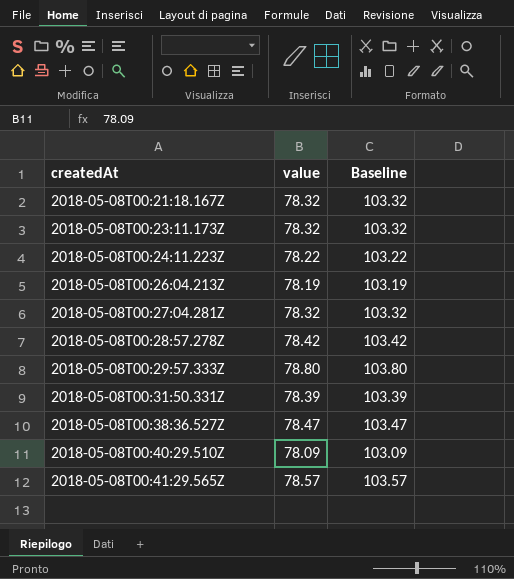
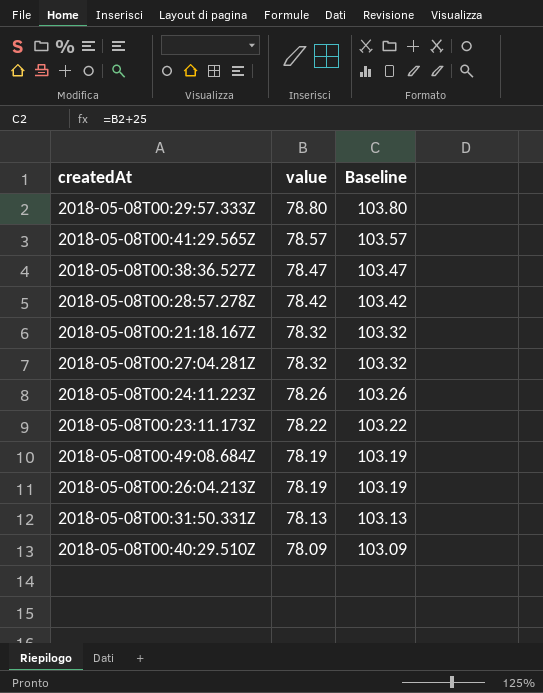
row order: createdAt ascending -> value descending
2018-05-08T00:24:11.223Z | value: 78.22 -> 78.26
2018-05-08T00:24:11.223Z | Baseline: 103.22 -> 103.26
2018-05-08T00:23:11.173Z | value: 78.32 -> 78.22
2018-05-08T00:23:11.173Z | Baseline: 103.32 -> 103.22
row 2018-05-08T00:49:08.684Z: none -> 78.19 | 103.19
2018-05-08T00:31:50.331Z | value: 78.39 -> 78.13
2018-05-08T00:31:50.331Z | Baseline: 103.39 -> 103.13

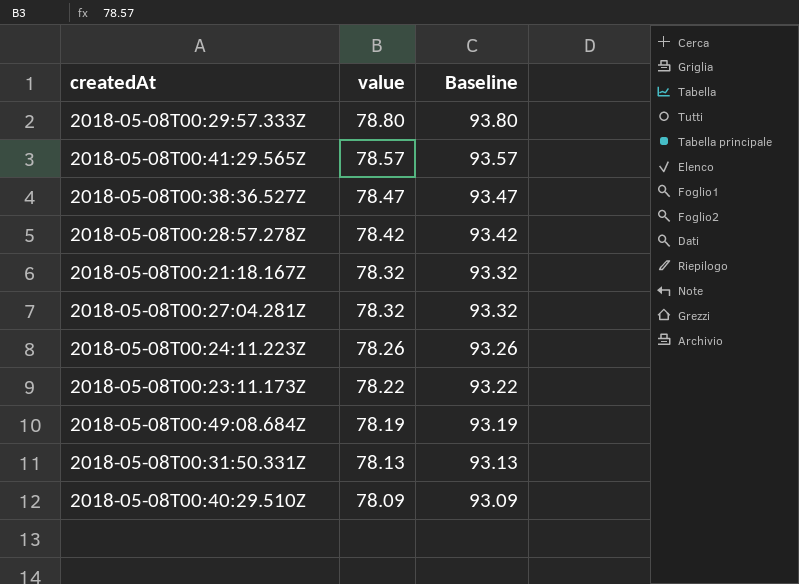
column Baseline | formula: [value] + 25 -> [value] + 15
row 2018-05-08T00:26:04.213Z: 78.19 | 103.19 -> none

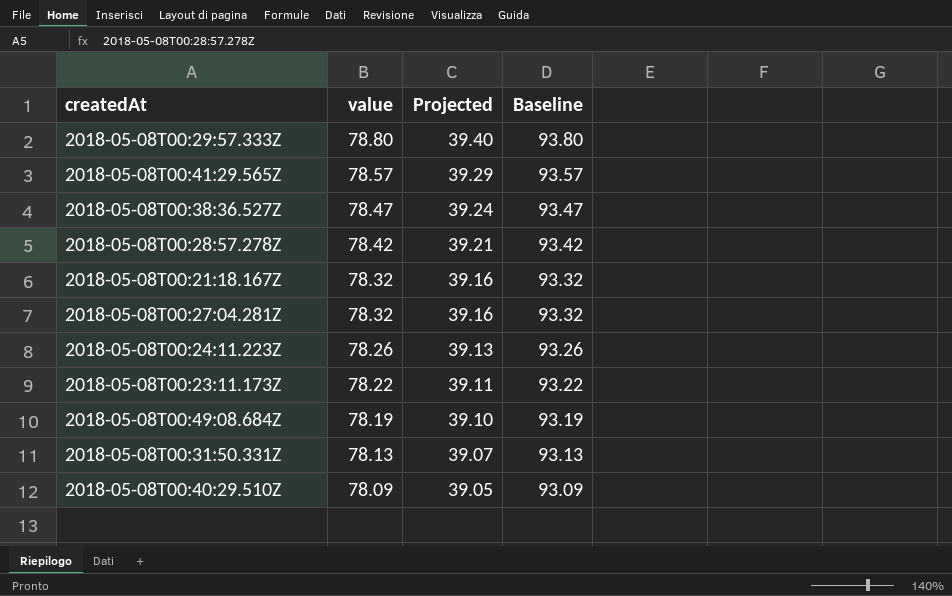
column Projected | formula: none -> [value] * 0.5

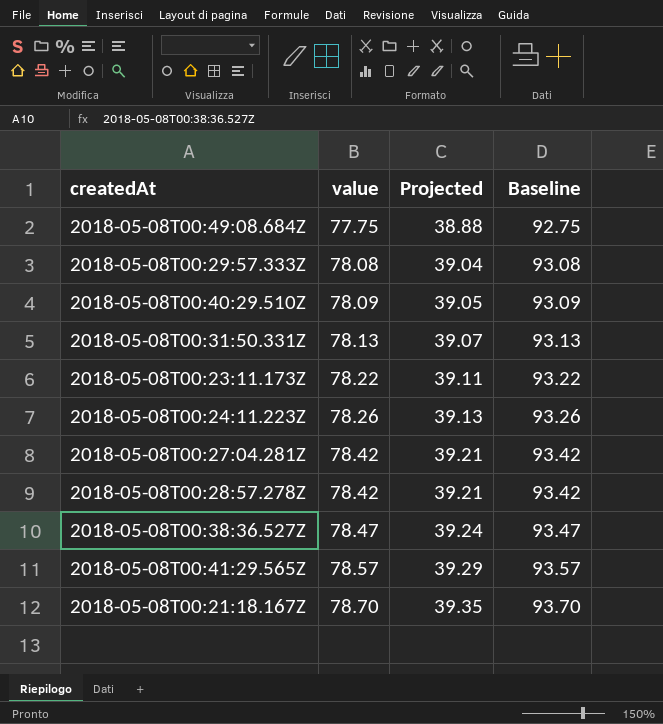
row order: value descending -> value ascending
2018-05-08T00:49:08.684Z | value: 78.19 -> 77.75
2018-05-08T00:49:08.684Z | Projected: 39.10 -> 38.88
2018-05-08T00:49:08.684Z | Baseline: 93.19 -> 92.75
2018-05-08T00:29:57.333Z | value: 78.80 -> 78.08
2018-05-08T00:29:57.333Z | Projected: 39.40 -> 39.04
2018-05-08T00:29:57.333Z | Baseline: 93.80 -> 93.08
2018-05-08T00:27:04.281Z | value: 78.32 -> 78.42
2018-05-08T00:27:04.281Z | Projected: 39.16 -> 39.21
2018-05-08T00:27:04.281Z | Baseline: 93.32 -> 93.42
2018-05-08T00:21:18.167Z | value: 78.32 -> 78.70
2018-05-08T00:21:18.167Z | Projected: 39.16 -> 39.35
2018-05-08T00:21:18.167Z | Baseline: 93.32 -> 93.70

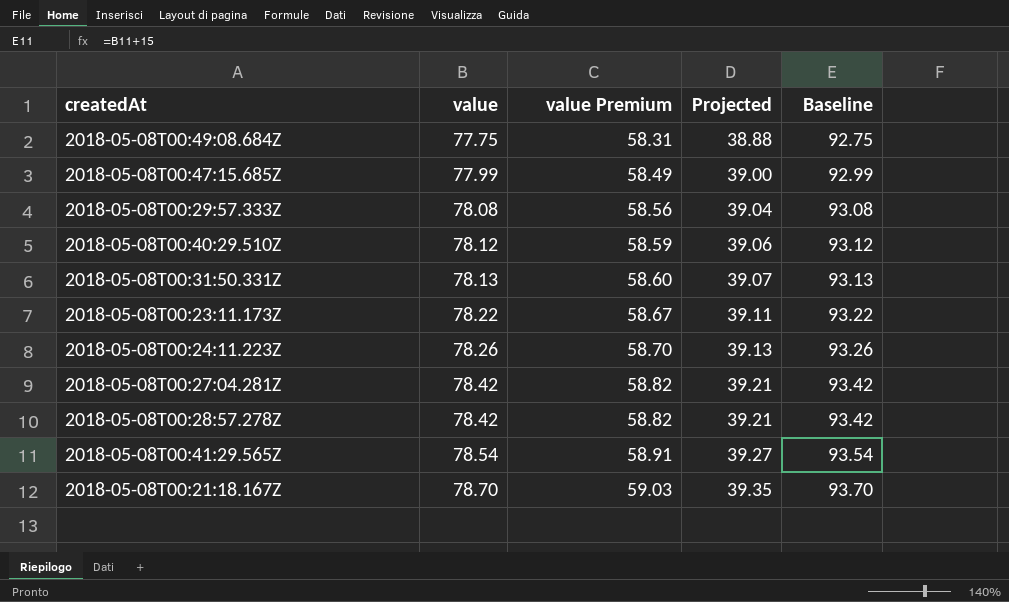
column value Premium | formula: none -> [value] * 0.75
row 2018-05-08T00:38:36.527Z: 78.47 | 39.24 | 93.47 -> none
row 2018-05-08T00:47:15.685Z: none -> 77.99 | 58.49 | 39.00 | 92.99
2018-05-08T00:40:29.510Z | value: 78.09 -> 78.12
2018-05-08T00:40:29.510Z | Projected: 39.05 -> 39.06
2018-05-08T00:40:29.510Z | Baseline: 93.09 -> 93.12
2018-05-08T00:41:29.565Z | value: 78.57 -> 78.54
2018-05-08T00:41:29.565Z | Projected: 39.29 -> 39.27
2018-05-08T00:41:29.565Z | Baseline: 93.57 -> 93.54

